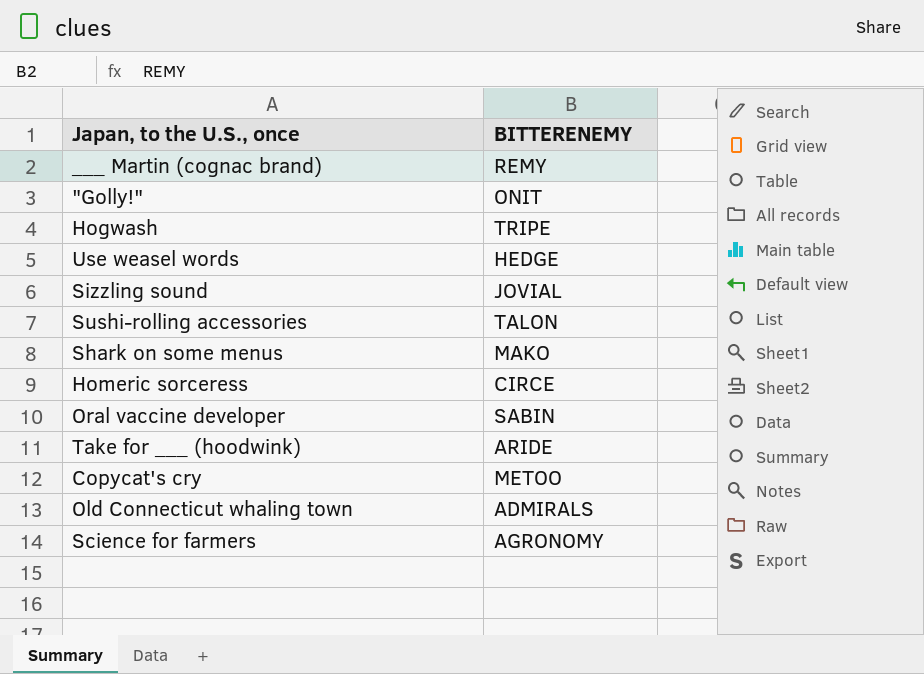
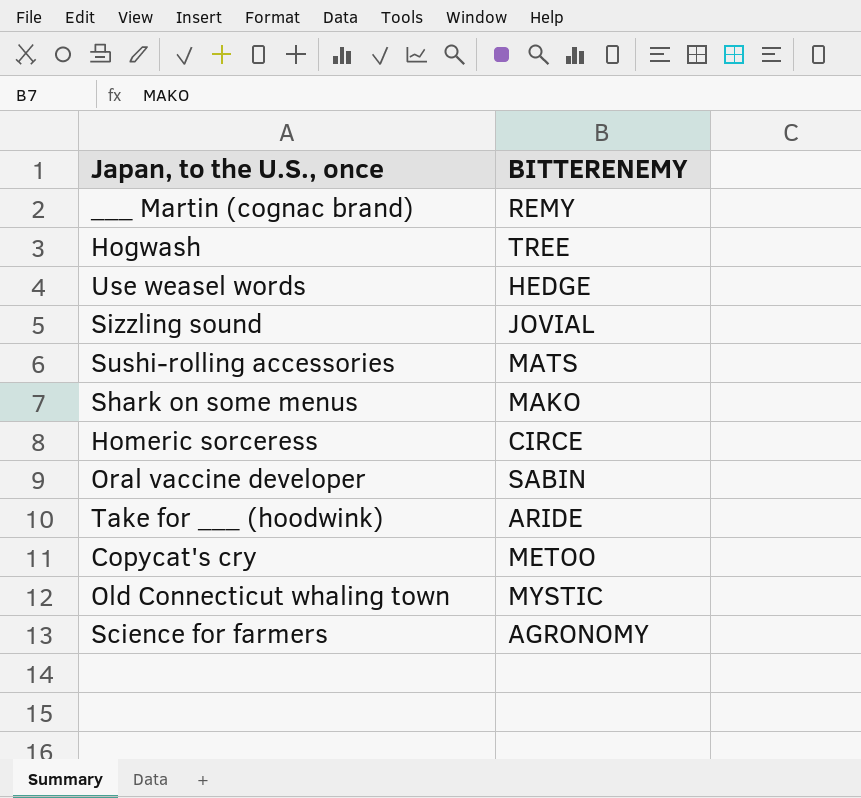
row "Golly!": ONIT -> none
Hogwash | BITTERENEMY: TRIPE -> TREE
Sushi-rolling accessories | BITTERENEMY: TALON -> MATS
Old Connecticut whaling town | BITTERENEMY: ADMIRALS -> MYSTIC

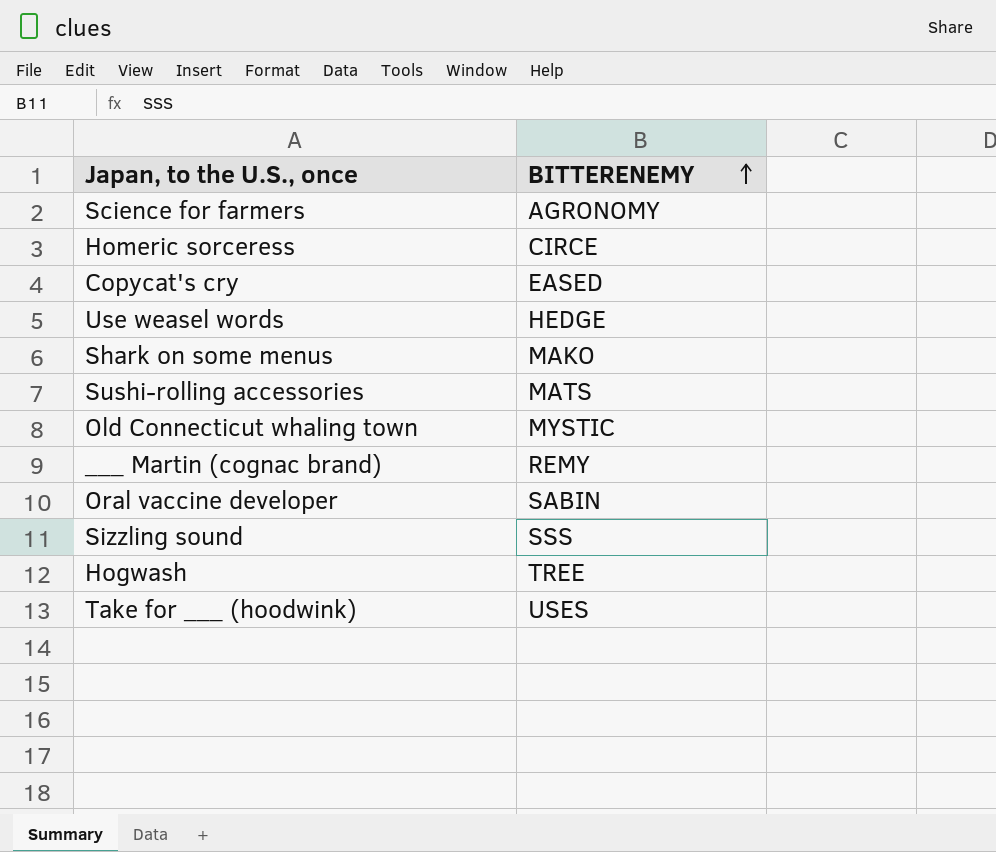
row order: none -> BITTERENEMY ascending
Copycat's cry | BITTERENEMY: METOO -> EASED
Sizzling sound | BITTERENEMY: JOVIAL -> SSS
Take for ___ (hoodwink) | BITTERENEMY: ARIDE -> USES

